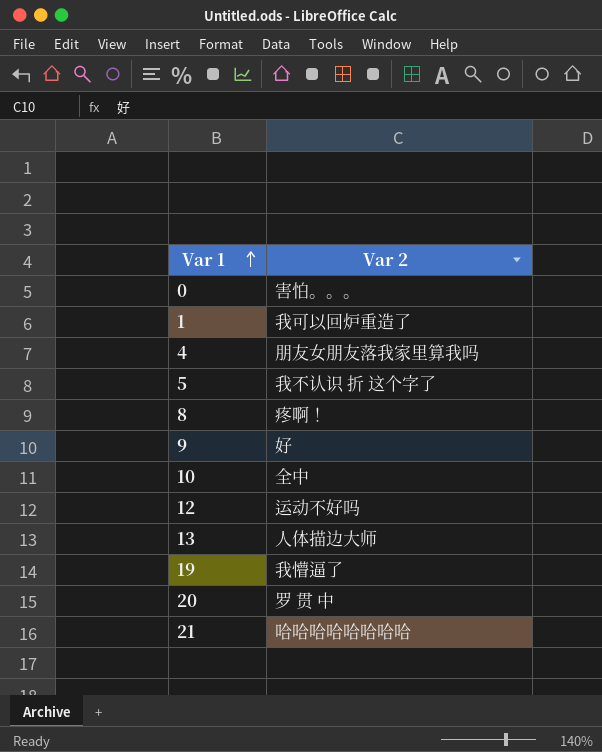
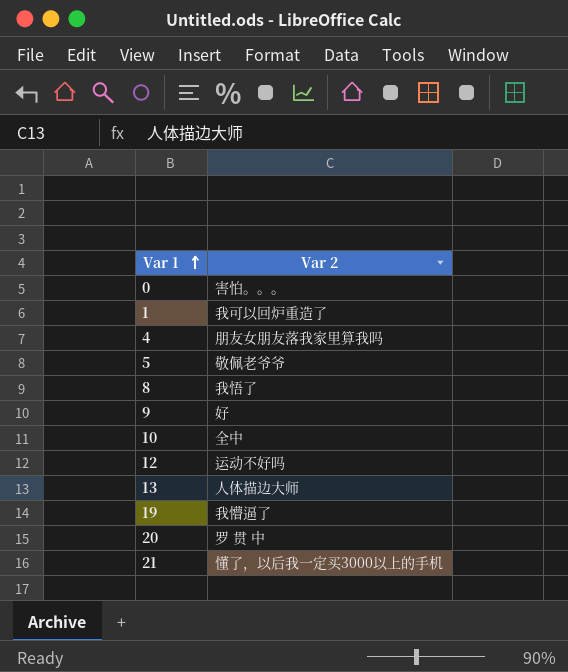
5 | Var 2: 我不认识 折 这个字了 -> 敬佩老爷爷
8 | Var 2: 疼啊！ -> 我悟了
21 | Var 2: 哈哈哈哈哈哈哈哈 -> 懂了，以后我一定买3000以上的手机

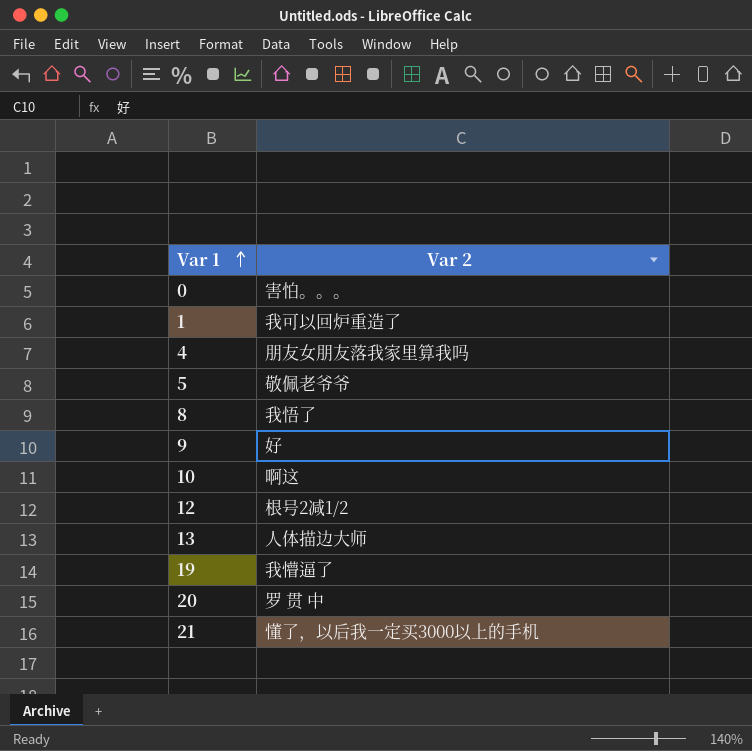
10 | Var 2: 全中 -> 啊这
12 | Var 2: 运动不好吗 -> 根号2减1/2

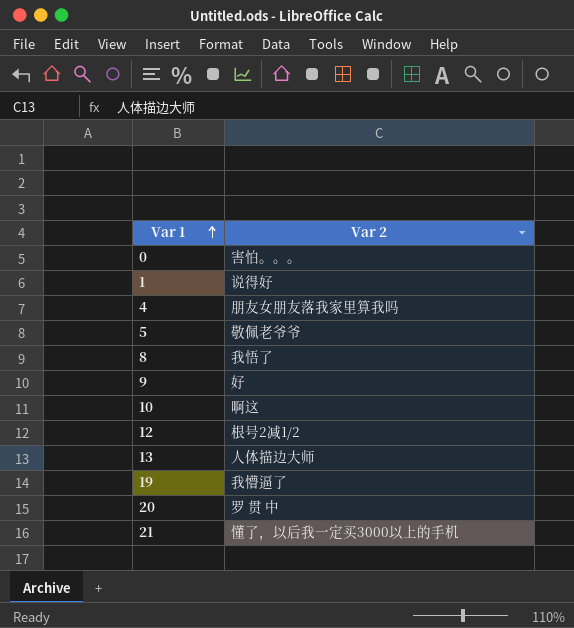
1 | Var 2: 我可以回炉重造了 -> 说得好

